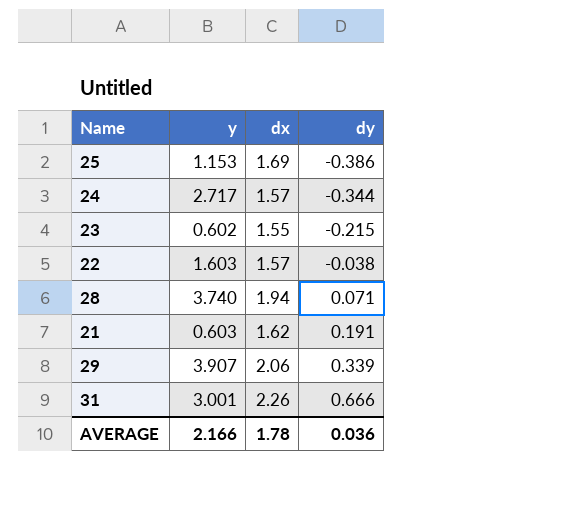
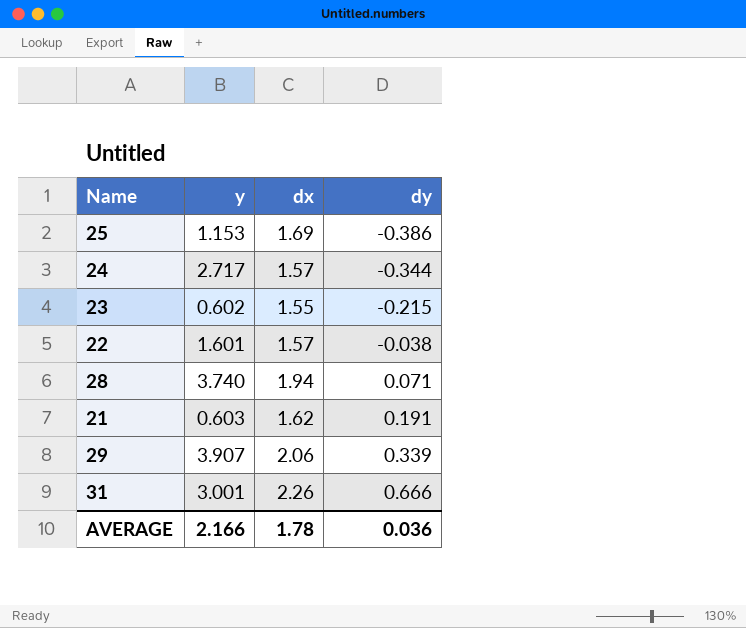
22 | y: 1.603 -> 1.601

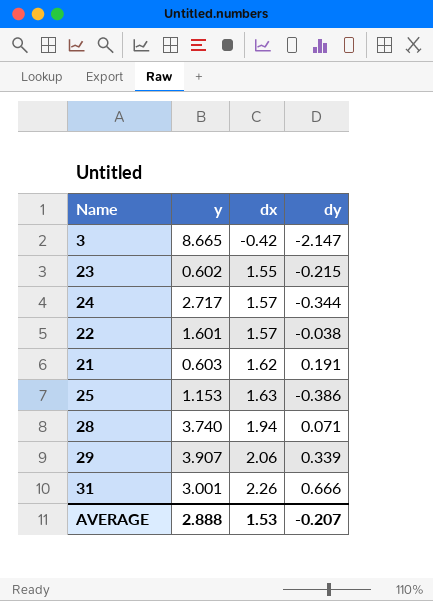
row order: dy ascending -> dx ascending
row 3: none -> 8.665 | -0.42 | -2.147
25 | dx: 1.69 -> 1.63
AVERAGE | y: 2.166 -> 2.888
AVERAGE | dx: 1.78 -> 1.53
AVERAGE | dy: 0.036 -> -0.207

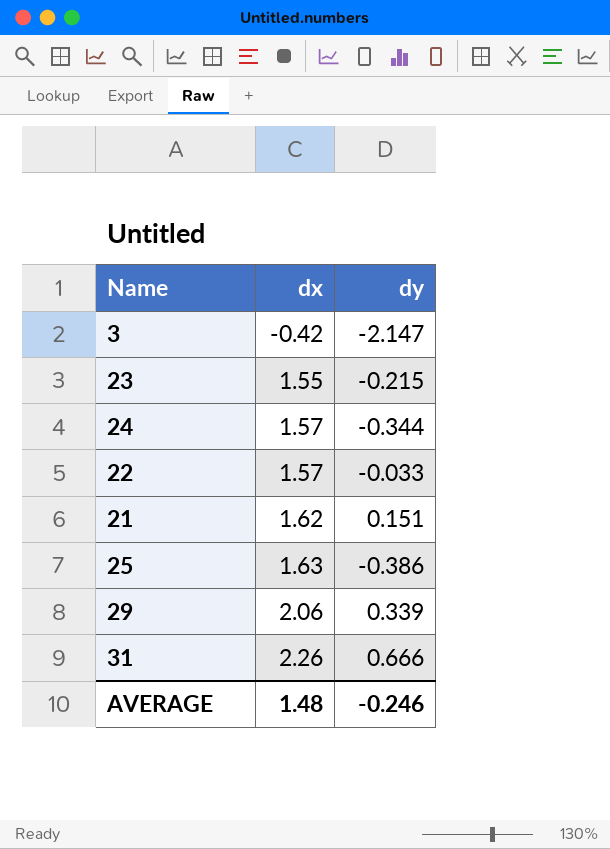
column y | position: 2 -> none
row 28: 3.740 | 1.94 | 0.071 -> none
22 | dy: -0.038 -> -0.033
21 | dy: 0.191 -> 0.151
AVERAGE | dx: 1.53 -> 1.48
AVERAGE | dy: -0.207 -> -0.246

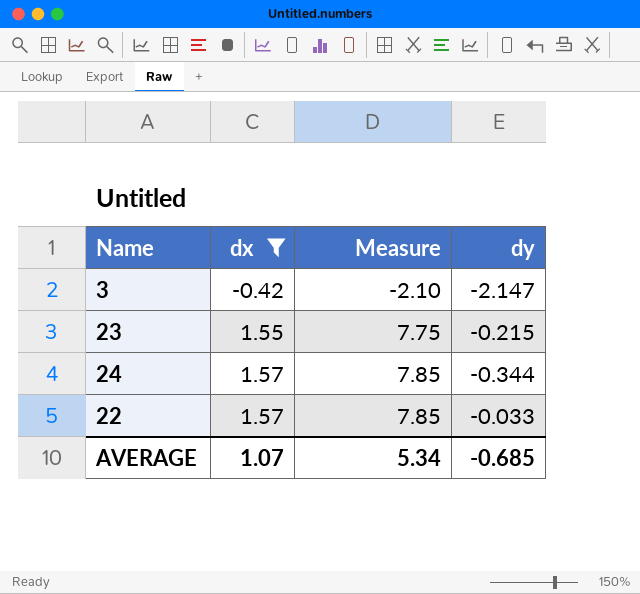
filter: none -> dx <= 1.57
column Measure | formula: none -> [dx] * 5
AVERAGE | dx: 1.48 -> 1.07
AVERAGE | dy: -0.246 -> -0.685

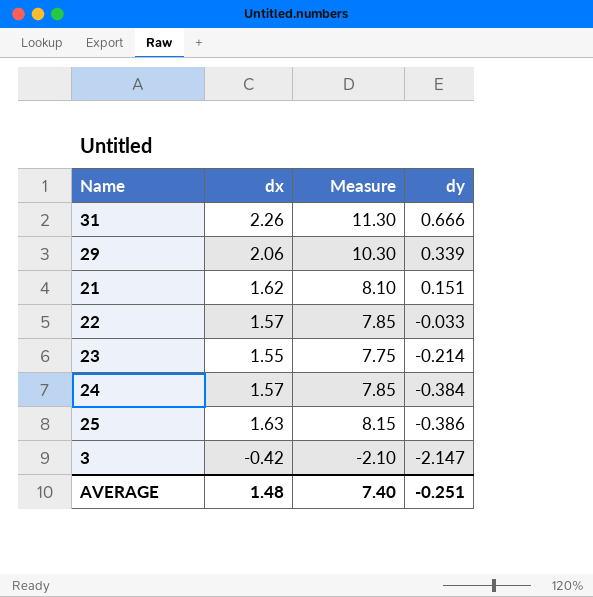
filter: dx <= 1.57 -> none
row order: dx ascending -> dy descending
23 | dy: -0.215 -> -0.214
24 | dy: -0.344 -> -0.384
AVERAGE | dx: 1.07 -> 1.48
AVERAGE | Measure: 5.34 -> 7.40
AVERAGE | dy: -0.685 -> -0.251

